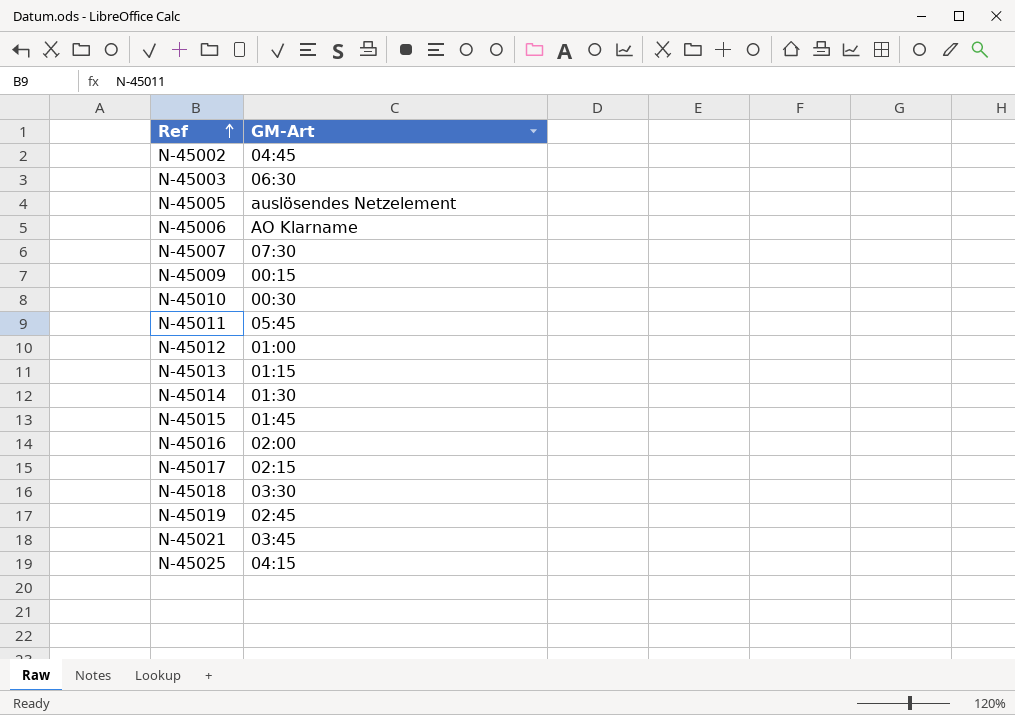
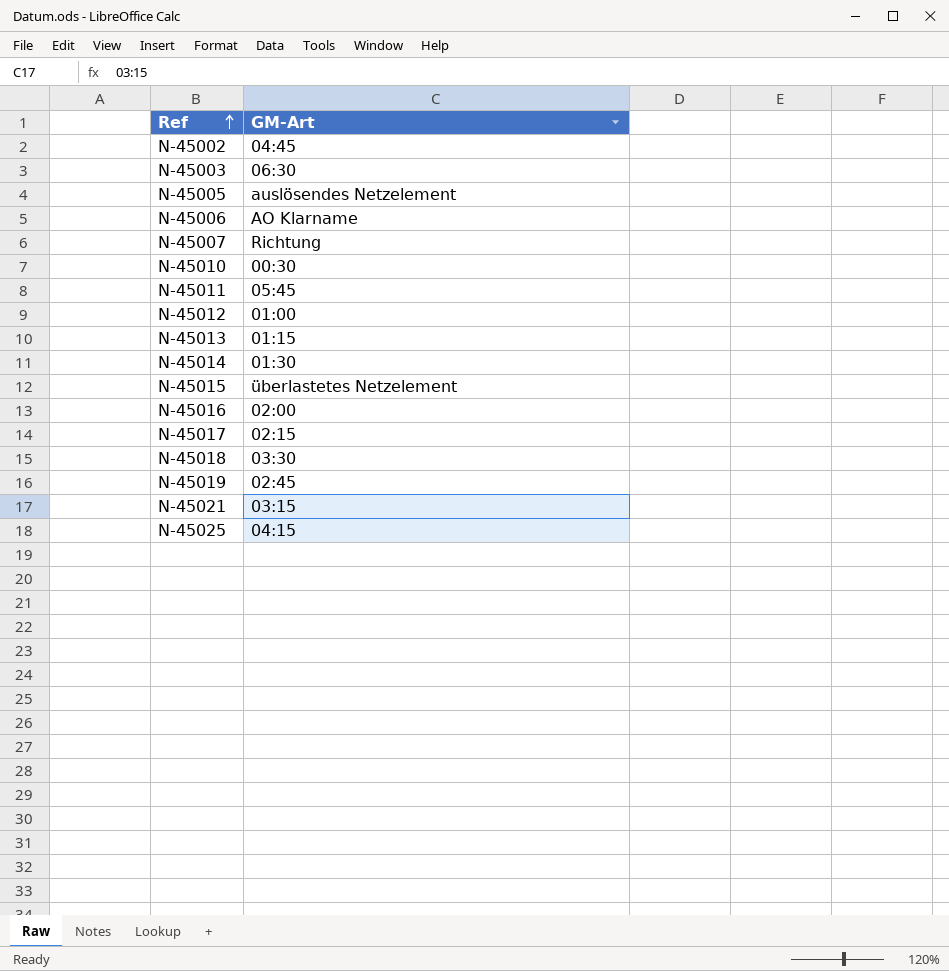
row N-45009: 00:15 -> none
N-45007 | GM-Art: 07:30 -> Richtung
N-45015 | GM-Art: 01:45 -> überlastetes Netzelement
N-45021 | GM-Art: 03:45 -> 03:15

